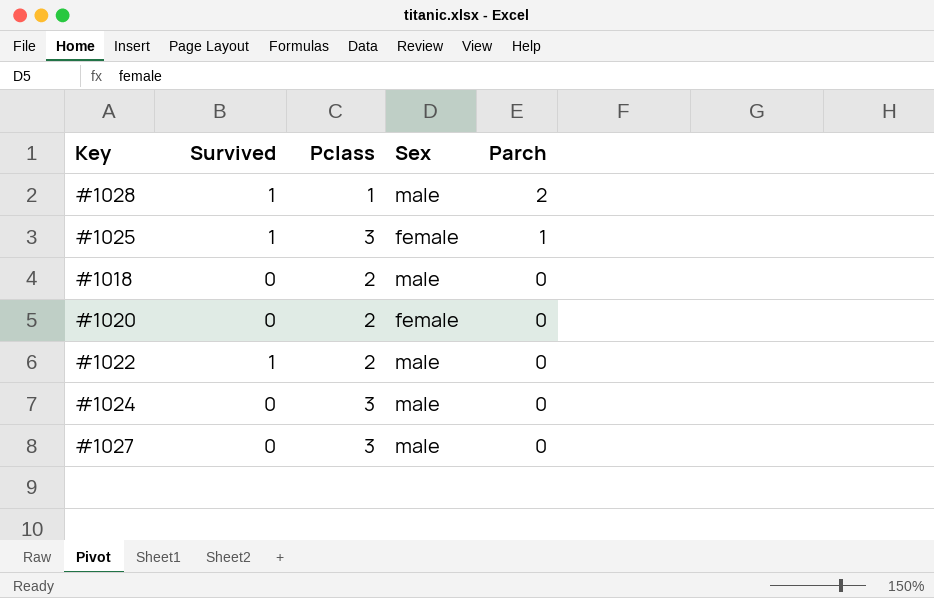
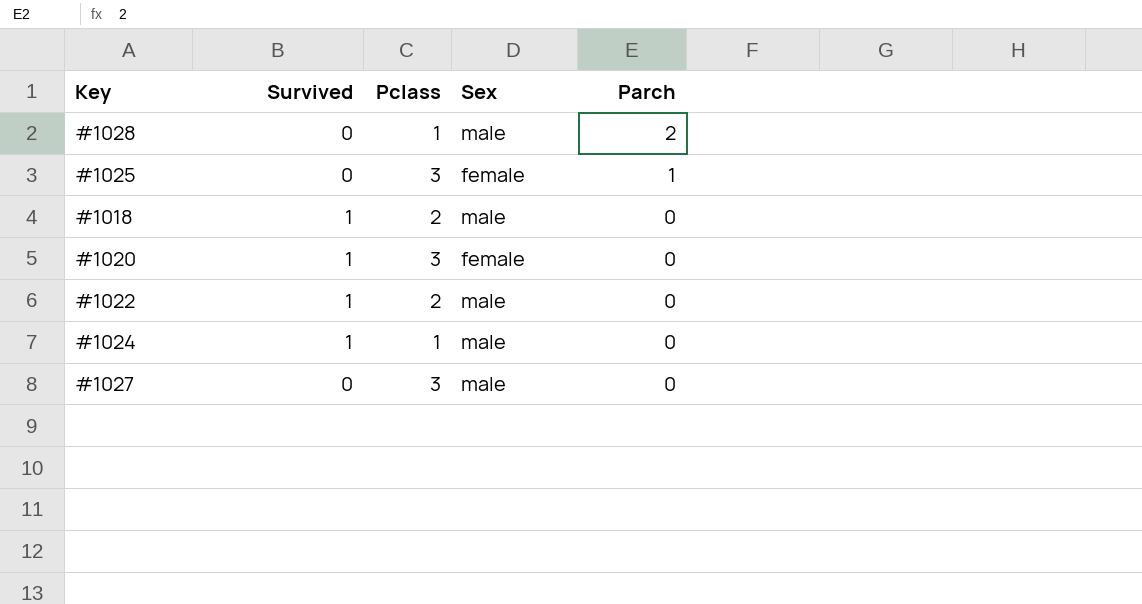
#1028 | Survived: 1 -> 0
#1025 | Survived: 1 -> 0
#1018 | Survived: 0 -> 1
#1020 | Survived: 0 -> 1
#1020 | Pclass: 2 -> 3
#1024 | Survived: 0 -> 1
#1024 | Pclass: 3 -> 1

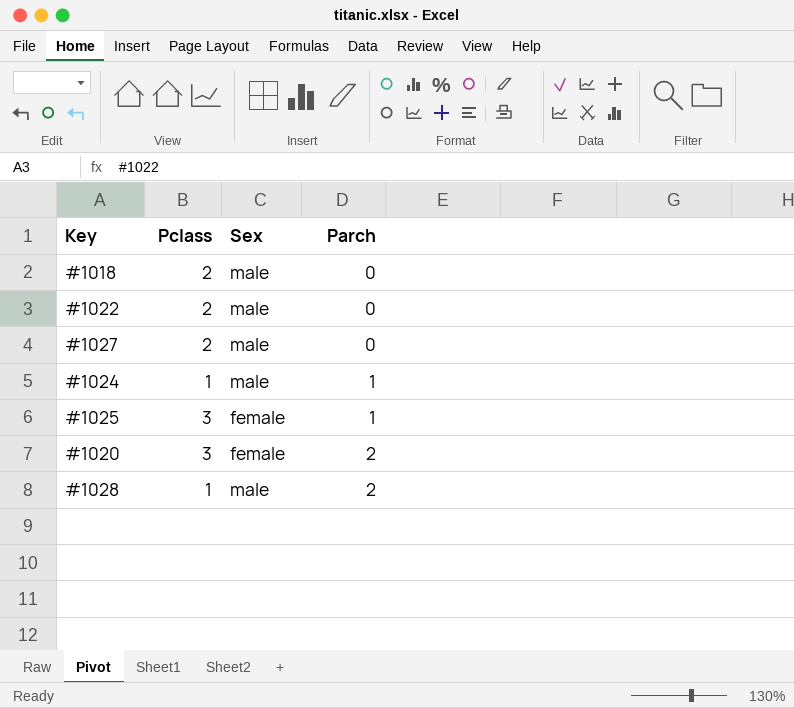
row order: Parch descending -> Parch ascending
column Survived | position: 2 -> none
#1027 | Pclass: 3 -> 2
#1024 | Parch: 0 -> 1
#1020 | Parch: 0 -> 2

